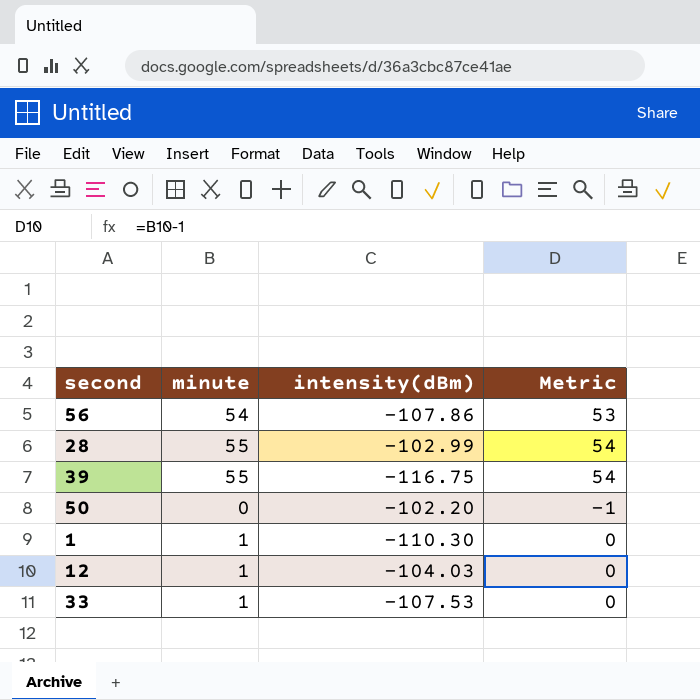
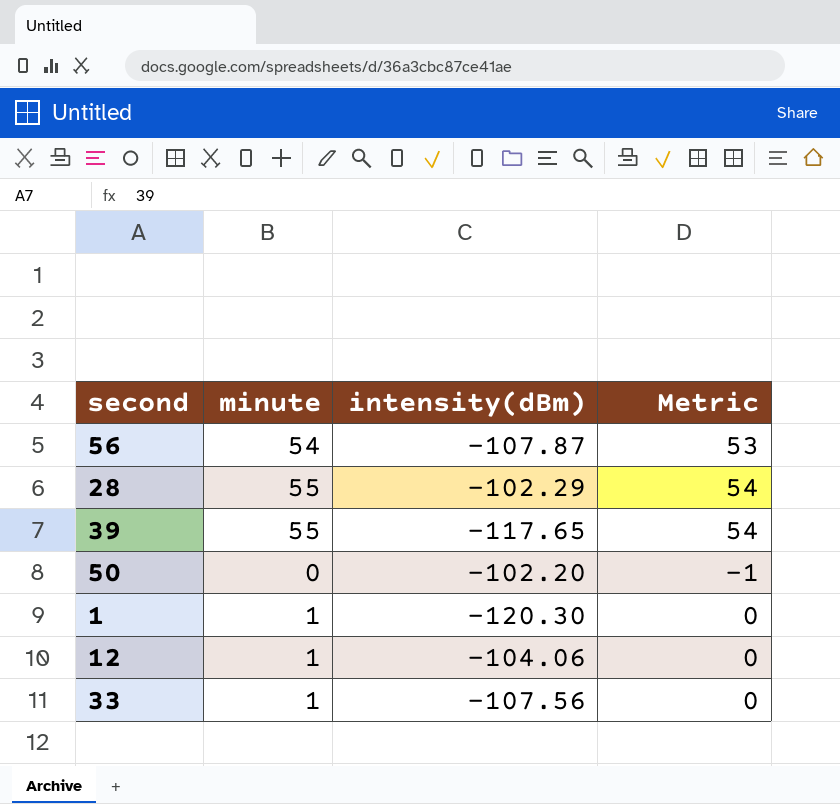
56 | intensity(dBm): -107.86 -> -107.87
28 | intensity(dBm): -102.99 -> -102.29
39 | intensity(dBm): -116.75 -> -117.65
1 | intensity(dBm): -110.30 -> -120.30
12 | intensity(dBm): -104.03 -> -104.06
33 | intensity(dBm): -107.53 -> -107.56

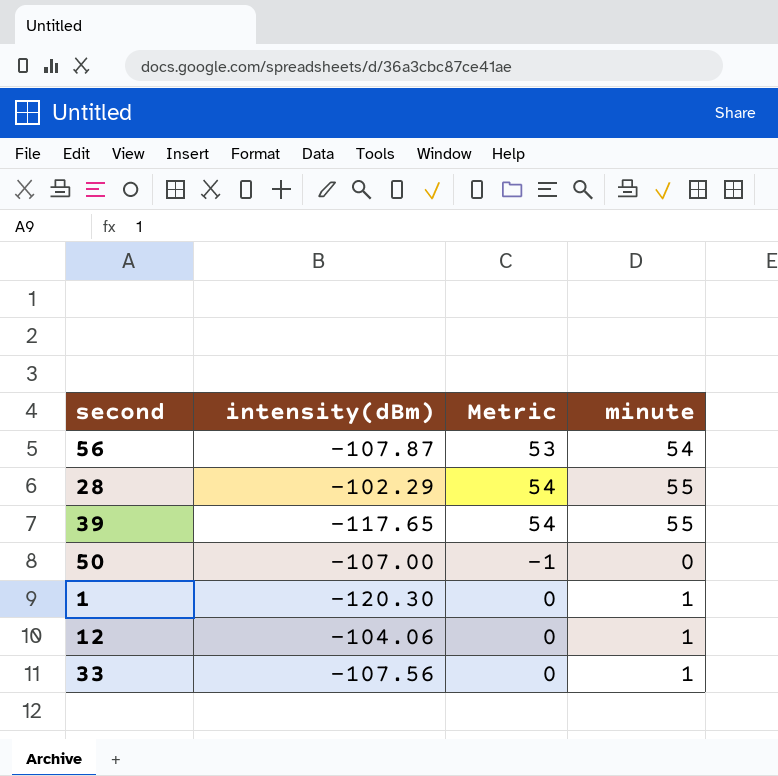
column minute | position: 2 -> 4
50 | intensity(dBm): -102.20 -> -107.00

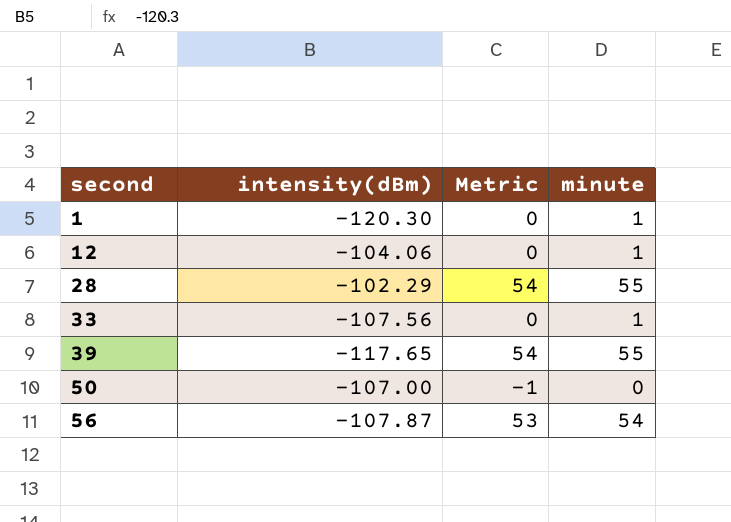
row order: none -> second ascending

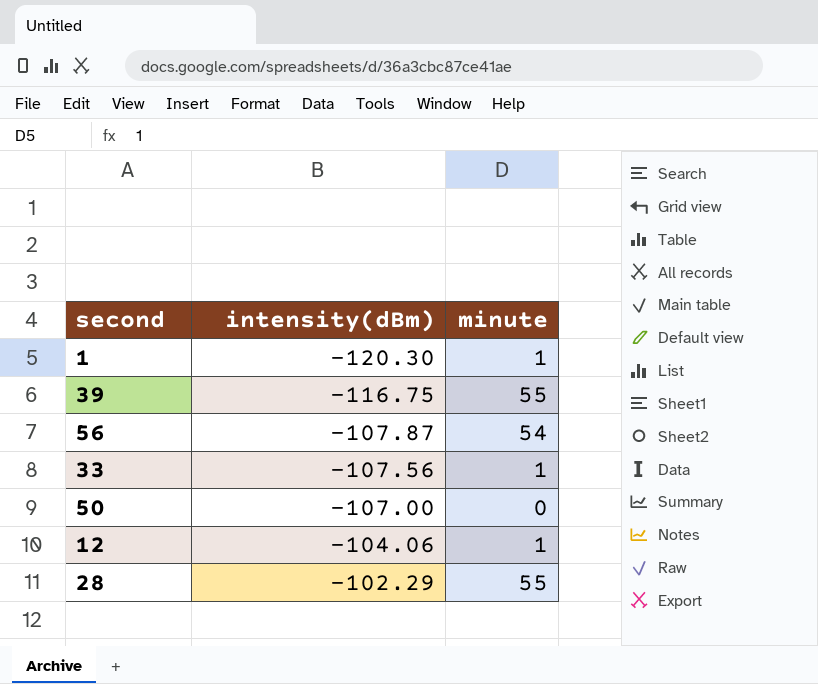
row order: second ascending -> intensity(dBm) ascending
column Metric | formula: [minute] - 1 -> none
39 | intensity(dBm): -117.65 -> -116.75

